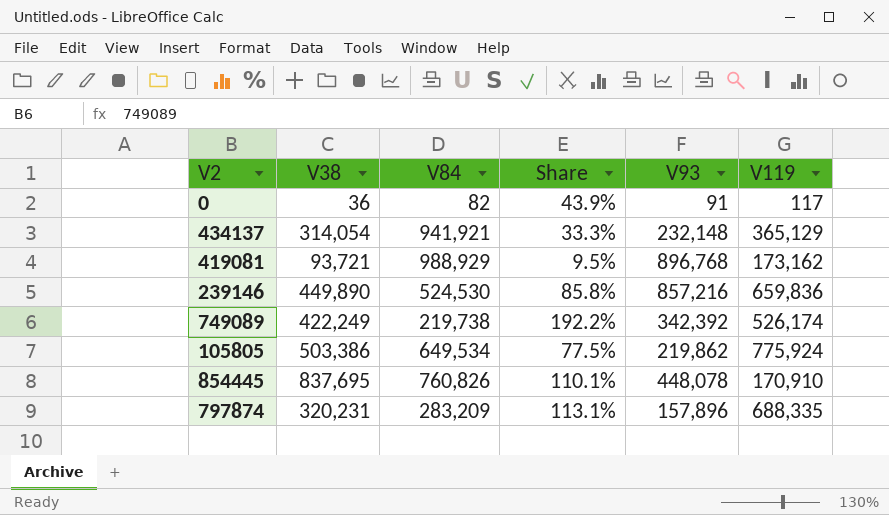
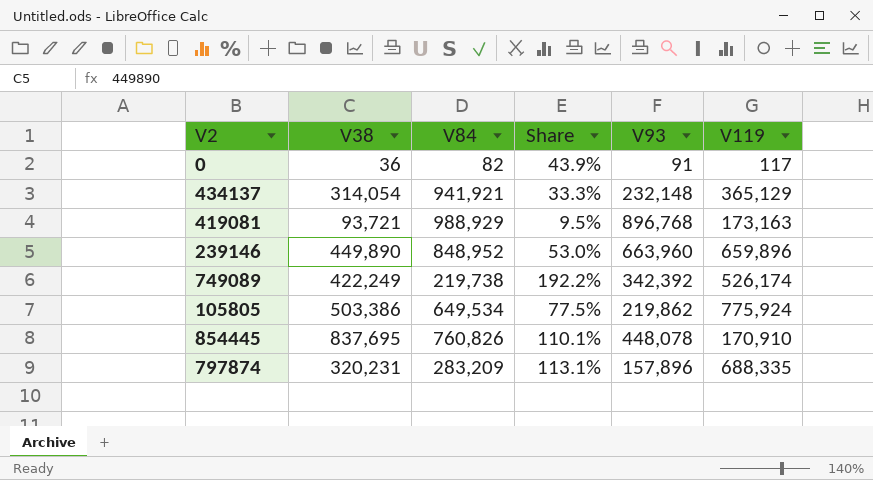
419081 | V119: 173,162 -> 173,163
239146 | V84: 524,530 -> 848,952
239146 | Share: 85.8% -> 53.0%
239146 | V93: 857,216 -> 663,960
239146 | V119: 659,836 -> 659,896

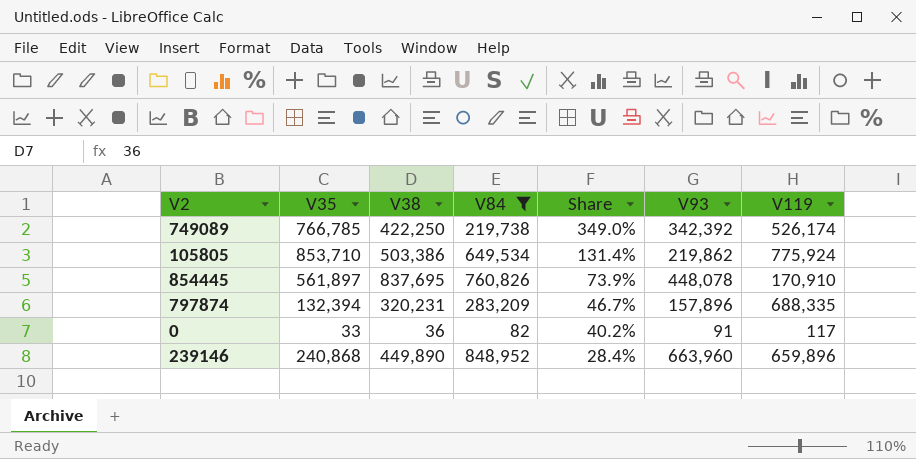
filter: none -> V84 <= 848,952
row order: none -> Share descending
column V35 | position: none -> 2
column Share | formula: [V38] / [V84] -> [V35] / [V84]
749089 | V38: 422,249 -> 422,250

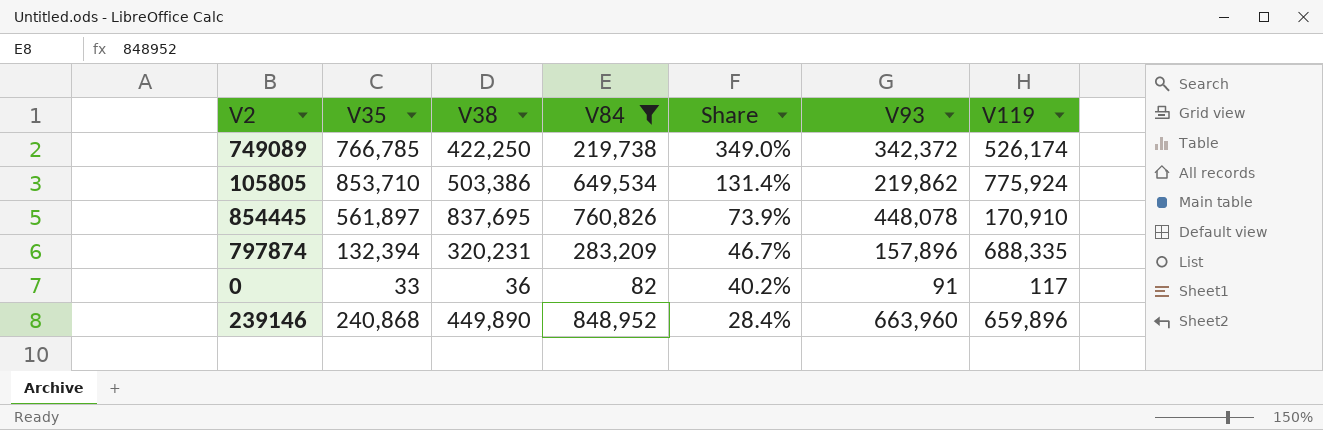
749089 | V93: 342,392 -> 342,372

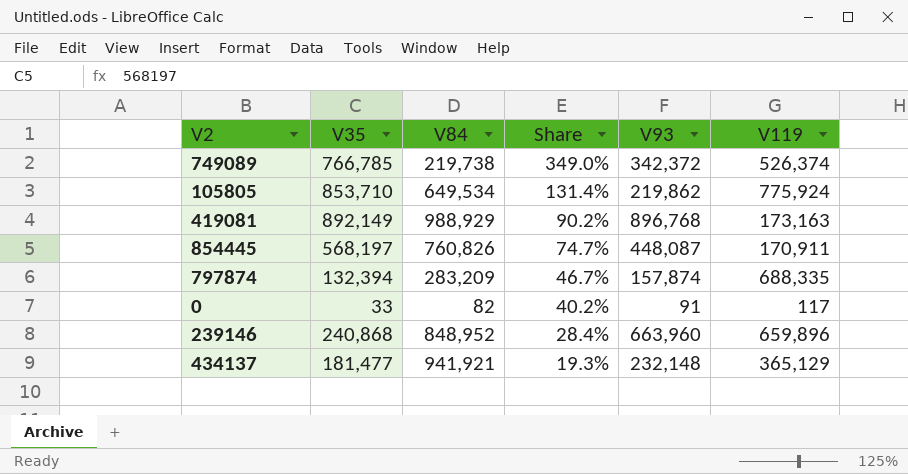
filter: V84 <= 848,952 -> none
column V38 | position: 3 -> none
749089 | V119: 526,174 -> 526,374
854445 | V35: 561,897 -> 568,197
854445 | Share: 73.9% -> 74.7%
854445 | V93: 448,078 -> 448,087
854445 | V119: 170,910 -> 170,911
797874 | V93: 157,896 -> 157,874

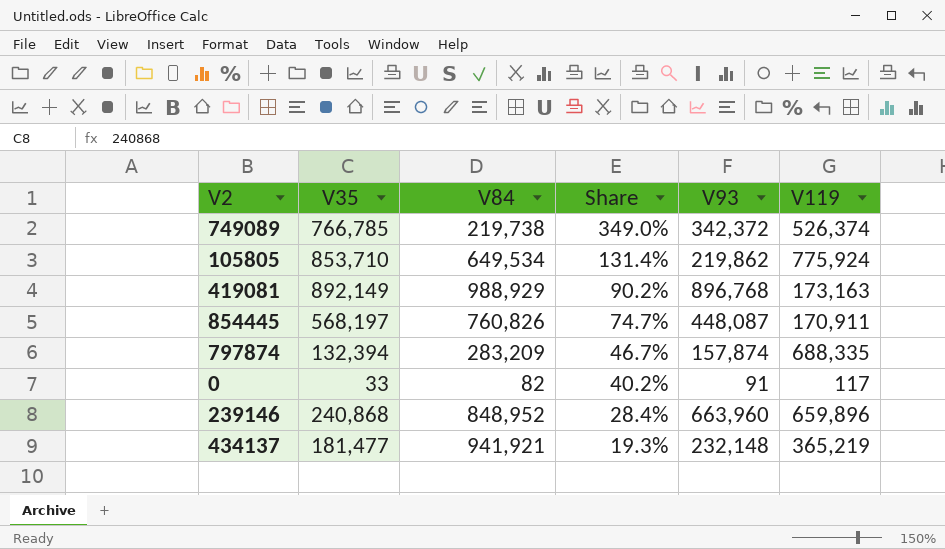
434137 | V119: 365,129 -> 365,219

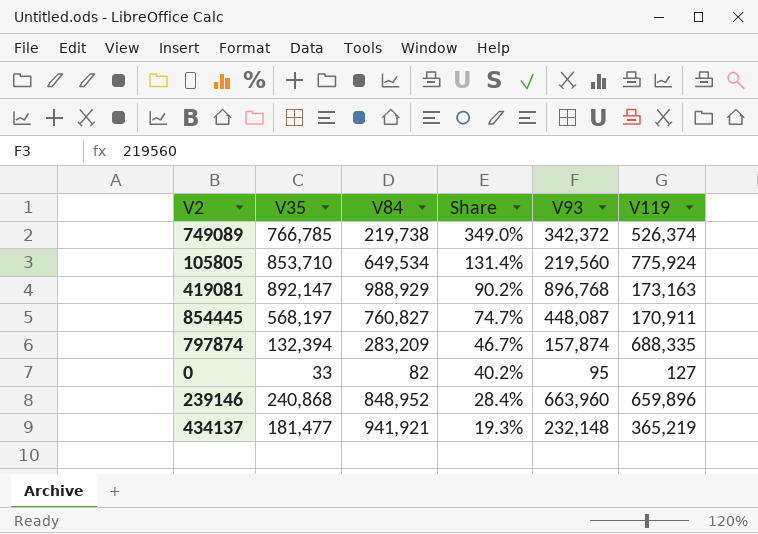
105805 | V93: 219,862 -> 219,560
419081 | V35: 892,149 -> 892,147
854445 | V84: 760,826 -> 760,827
0 | V93: 91 -> 95
0 | V119: 117 -> 127

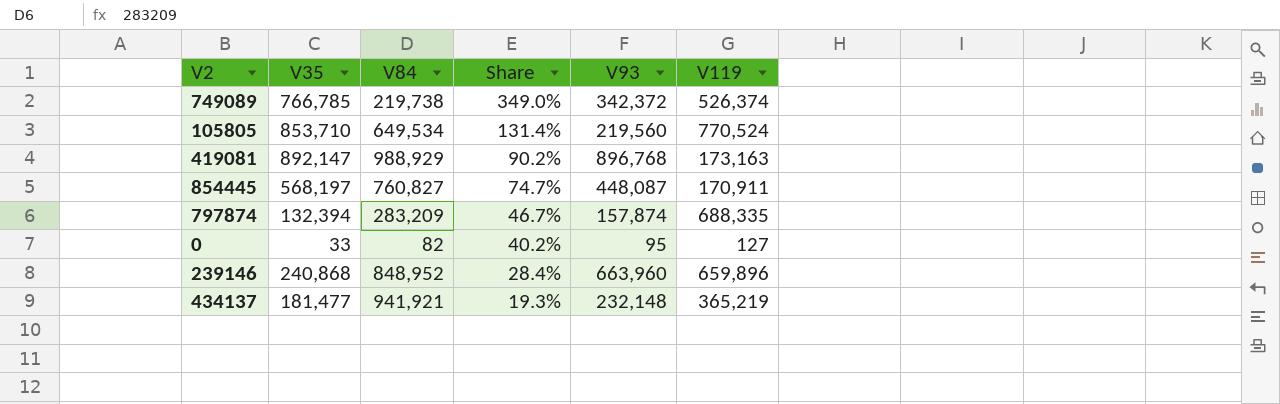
105805 | V119: 775,924 -> 770,524

